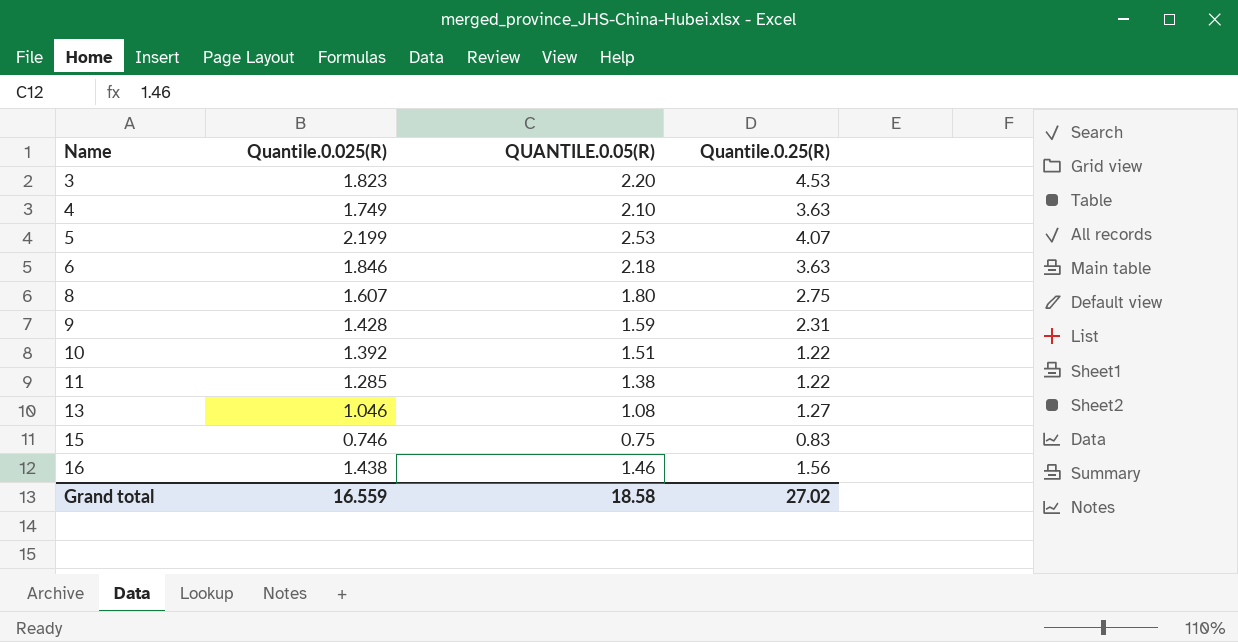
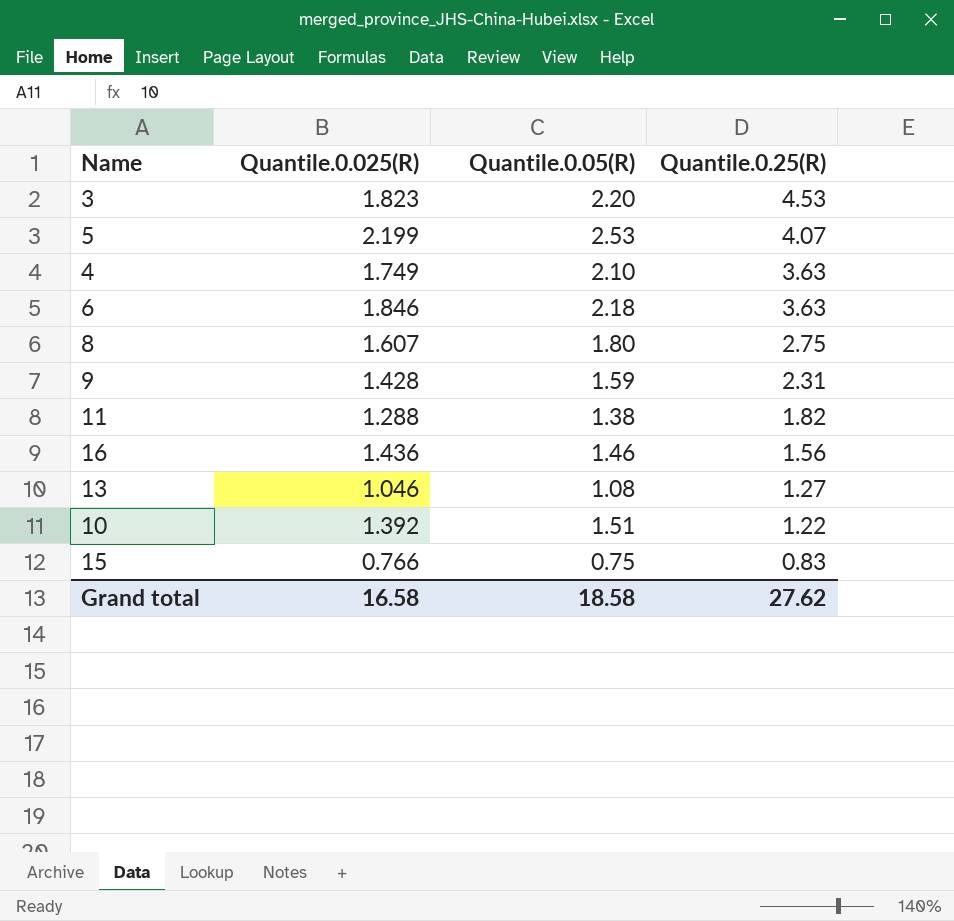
row order: Name ascending -> Quantile.0.25(R) descending
column name: QUANTILE.0.05(R) -> Quantile.0.05(R)
11 | Quantile.0.025(R): 1.285 -> 1.288
11 | Quantile.0.25(R): 1.22 -> 1.82
16 | Quantile.0.025(R): 1.438 -> 1.436
15 | Quantile.0.025(R): 0.746 -> 0.766
Grand total | Quantile.0.025(R): 16.559 -> 16.58
Grand total | Quantile.0.25(R): 27.02 -> 27.62

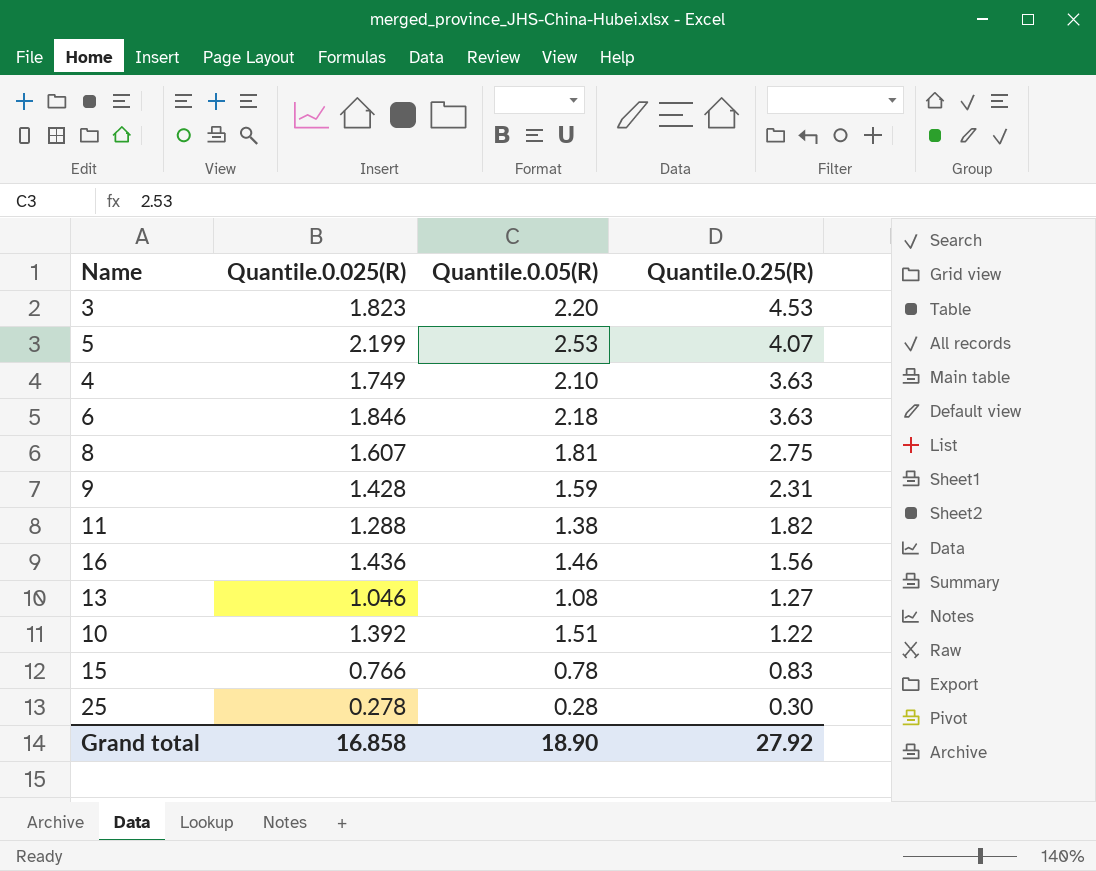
8 | Quantile.0.05(R): 1.80 -> 1.81
15 | Quantile.0.05(R): 0.75 -> 0.78
row 25: none -> 0.278 | 0.28 | 0.30
Grand total | Quantile.0.025(R): 16.58 -> 16.858
Grand total | Quantile.0.05(R): 18.58 -> 18.90
Grand total | Quantile.0.25(R): 27.62 -> 27.92

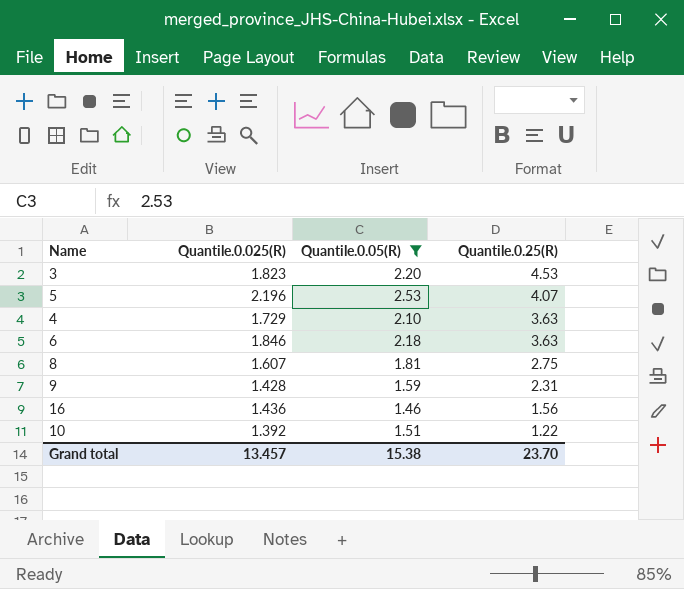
filter: none -> Quantile.0.05(R) >= 1.46
5 | Quantile.0.025(R): 2.199 -> 2.196
4 | Quantile.0.025(R): 1.749 -> 1.729
Grand total | Quantile.0.025(R): 16.858 -> 13.457
Grand total | Quantile.0.05(R): 18.90 -> 15.38
Grand total | Quantile.0.25(R): 27.92 -> 23.70

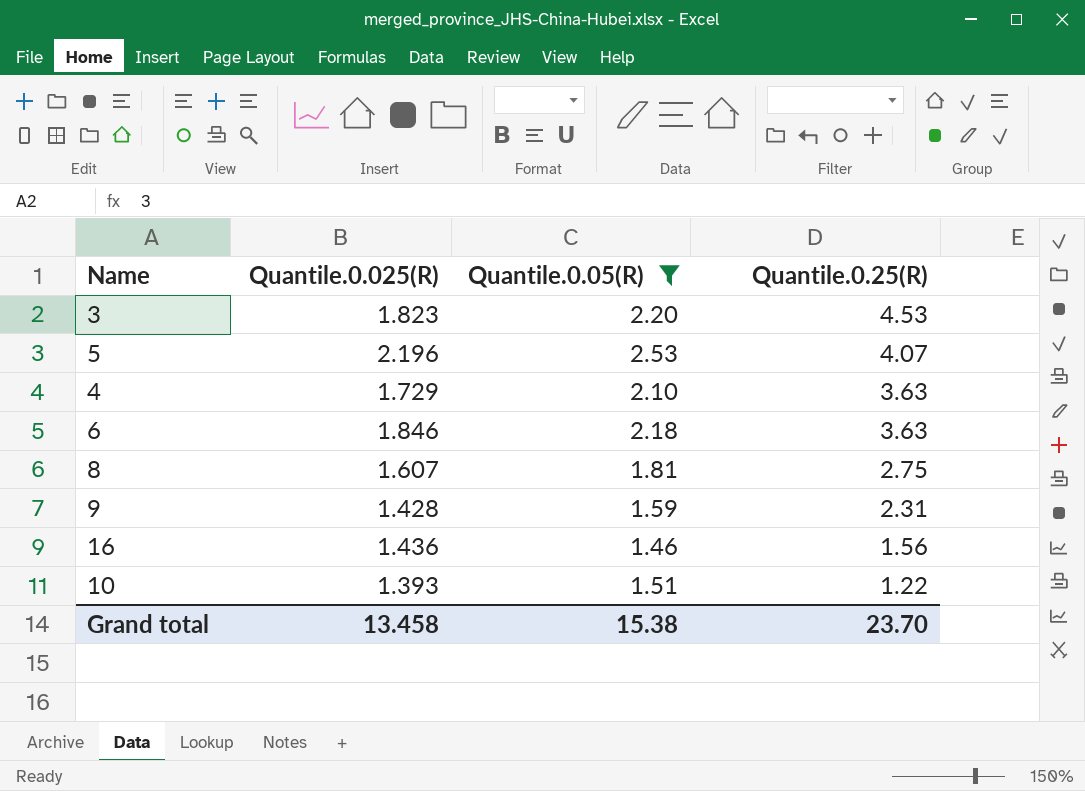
10 | Quantile.0.025(R): 1.392 -> 1.393
Grand total | Quantile.0.025(R): 13.457 -> 13.458

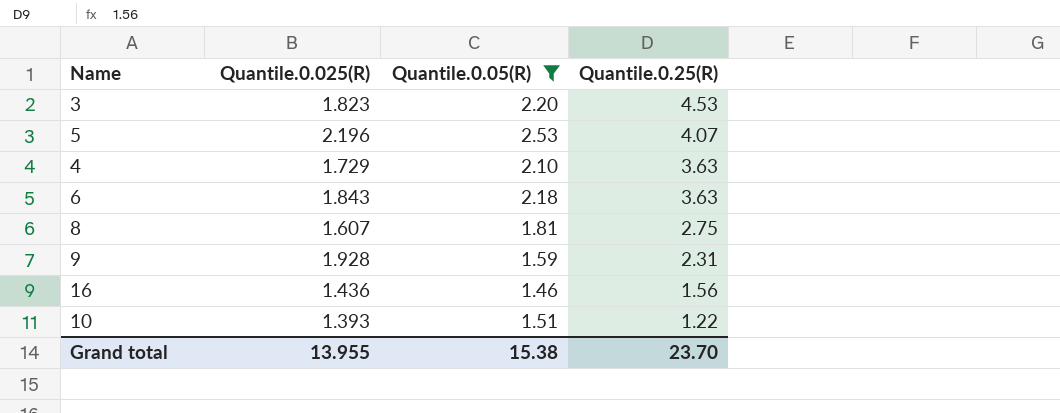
6 | Quantile.0.025(R): 1.846 -> 1.843
9 | Quantile.0.025(R): 1.428 -> 1.928
Grand total | Quantile.0.025(R): 13.458 -> 13.955

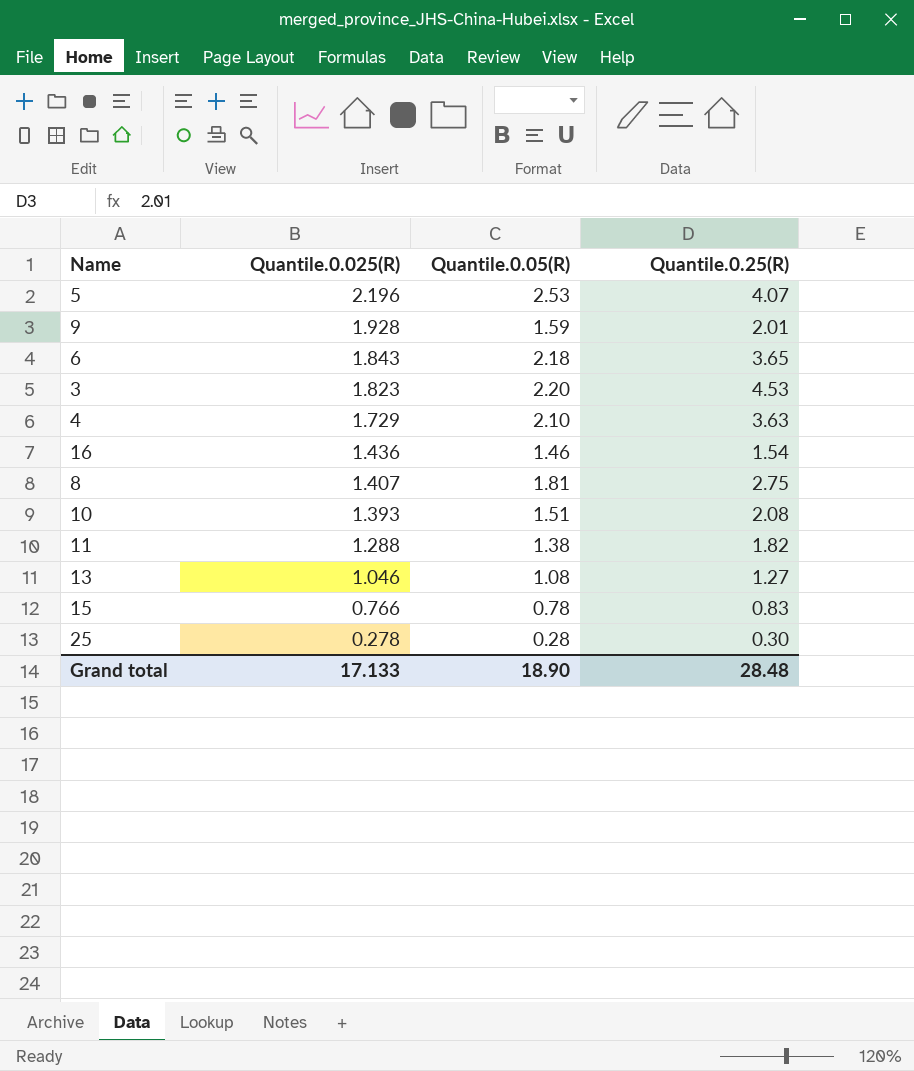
filter: Quantile.0.05(R) >= 1.46 -> none
row order: Quantile.0.25(R) descending -> Quantile.0.025(R) descending
9 | Quantile.0.25(R): 2.31 -> 2.01
6 | Quantile.0.25(R): 3.63 -> 3.65
16 | Quantile.0.25(R): 1.56 -> 1.54
8 | Quantile.0.025(R): 1.607 -> 1.407
10 | Quantile.0.25(R): 1.22 -> 2.08
Grand total | Quantile.0.025(R): 13.955 -> 17.133
Grand total | Quantile.0.05(R): 15.38 -> 18.90
Grand total | Quantile.0.25(R): 23.70 -> 28.48

